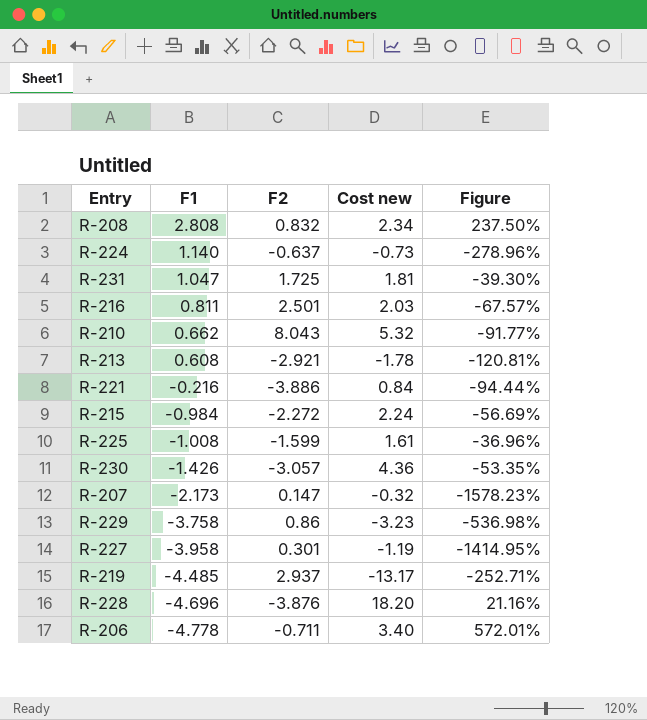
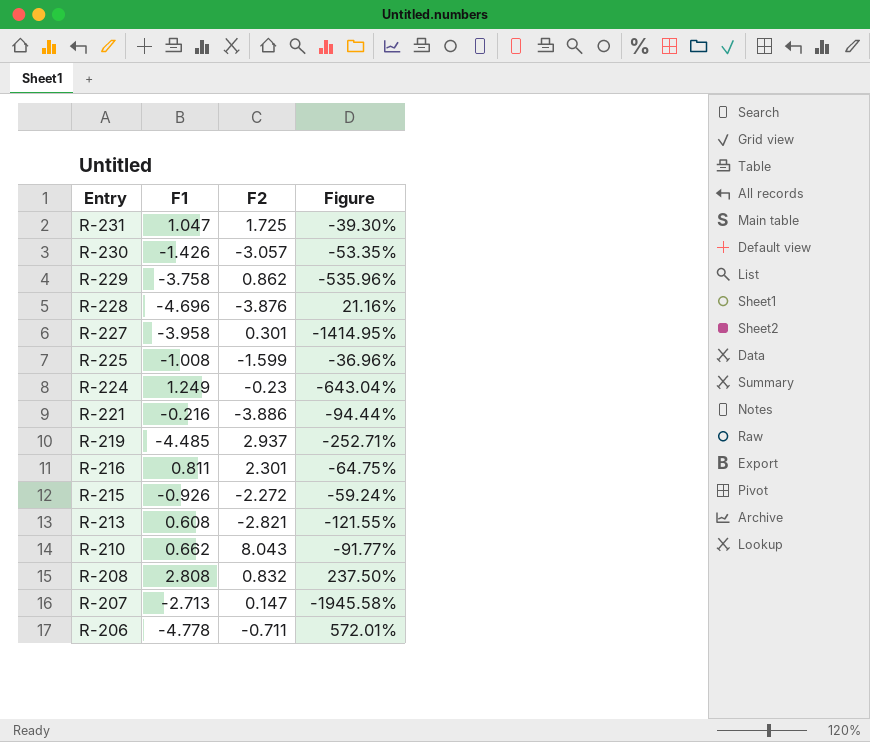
row order: F1 descending -> Entry descending
column Cost new | formula: [F1] * [F2] -> none
R-229 | F2: 0.86 -> 0.862
R-229 | Figure: -536.98% -> -535.96%
R-224 | F1: 1.140 -> 1.249
R-224 | F2: -0.637 -> -0.23
R-224 | Figure: -278.96% -> -643.04%
R-216 | F2: 2.501 -> 2.301
R-216 | Figure: -67.57% -> -64.75%
R-215 | F1: -0.984 -> -0.926
R-215 | Figure: -56.69% -> -59.24%
R-213 | F2: -2.921 -> -2.821
R-213 | Figure: -120.81% -> -121.55%
R-207 | F1: -2.173 -> -2.713
R-207 | Figure: -1578.23% -> -1945.58%

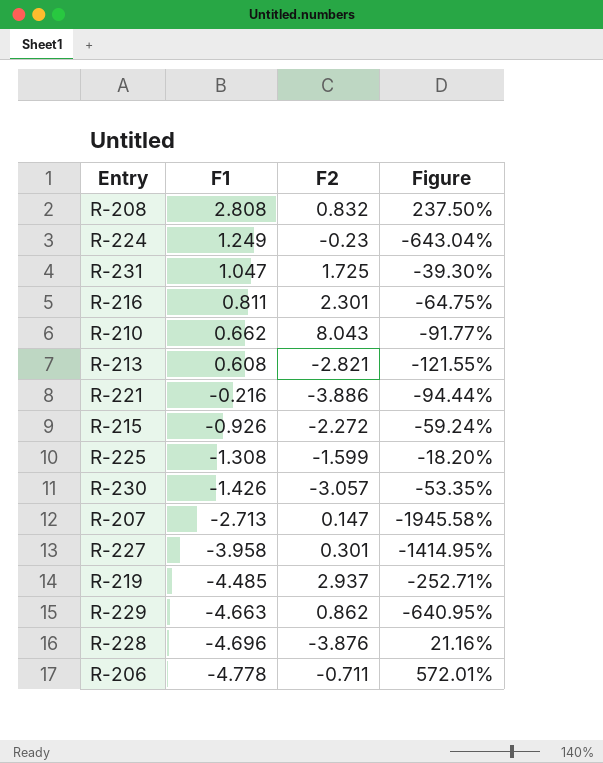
row order: Entry descending -> F1 descending
R-225 | F1: -1.008 -> -1.308
R-225 | Figure: -36.96% -> -18.20%
R-229 | F1: -3.758 -> -4.663
R-229 | Figure: -535.96% -> -640.95%

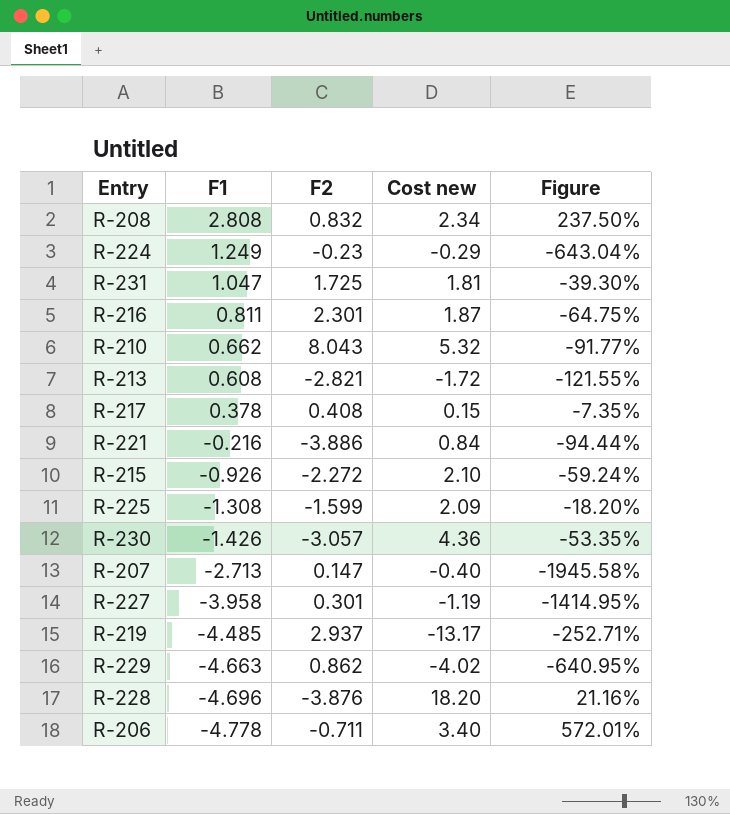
column Cost new | formula: none -> [F1] * [F2]
row R-217: none -> 0.378 | 0.408 | 0.15 | -7.35%

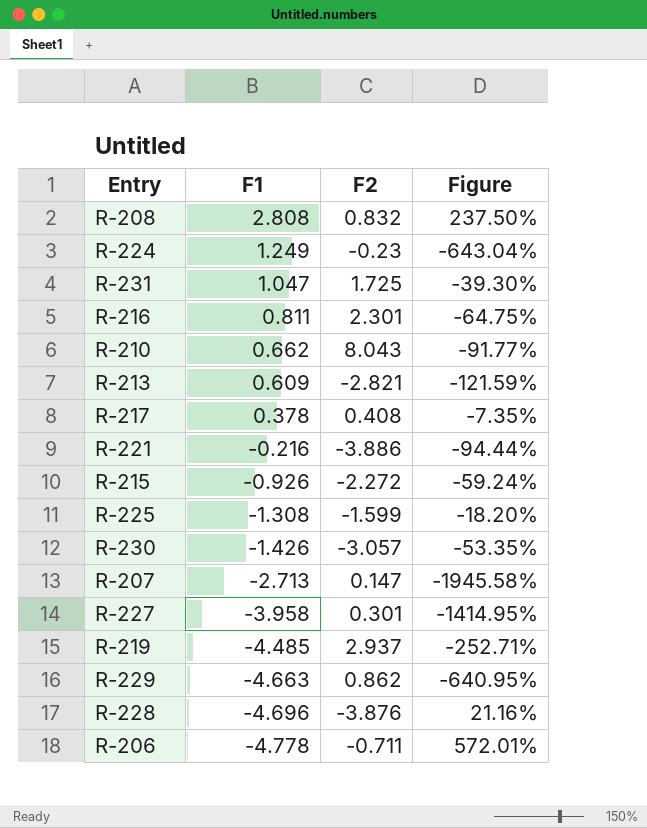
column Cost new | formula: [F1] * [F2] -> none
R-213 | F1: 0.608 -> 0.609
R-213 | Figure: -121.55% -> -121.59%

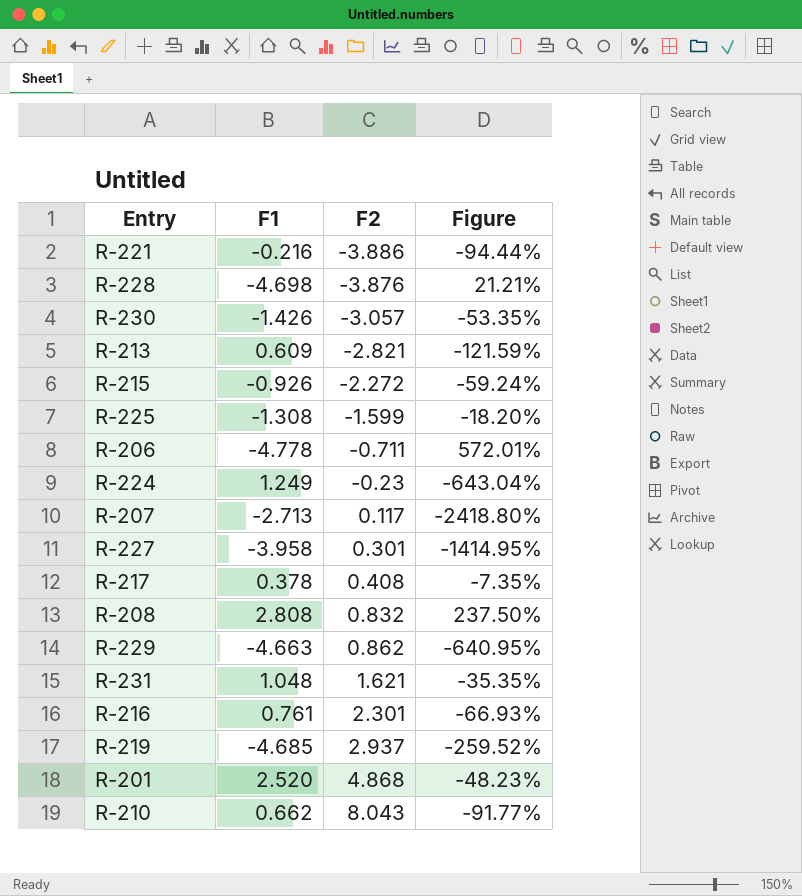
row order: F1 descending -> F2 ascending
R-228 | F1: -4.696 -> -4.698
R-228 | Figure: 21.16% -> 21.21%
R-207 | F2: 0.147 -> 0.117
R-207 | Figure: -1945.58% -> -2418.80%
R-231 | F1: 1.047 -> 1.048
R-231 | F2: 1.725 -> 1.621
R-231 | Figure: -39.30% -> -35.35%
R-216 | F1: 0.811 -> 0.761
R-216 | Figure: -64.75% -> -66.93%
R-219 | F1: -4.485 -> -4.685
R-219 | Figure: -252.71% -> -259.52%
row R-201: none -> 2.520 | 4.868 | -48.23%

